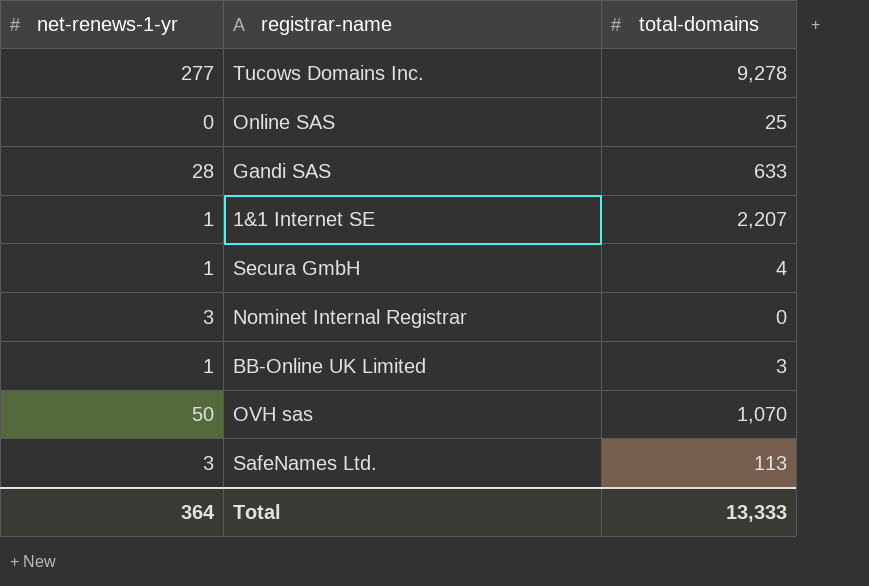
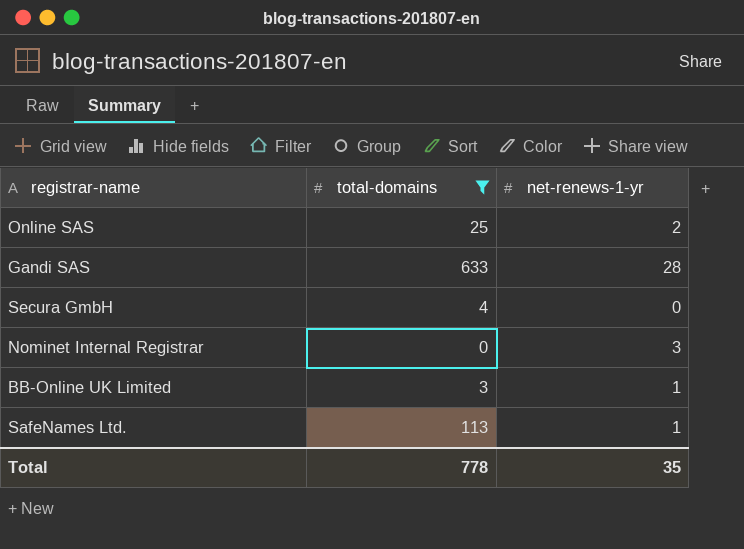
filter: none -> total-domains <= 633
column net-renews-1-yr | position: 1 -> 3
Online SAS | net-renews-1-yr: 0 -> 2
Secura GmbH | net-renews-1-yr: 1 -> 0
SafeNames Ltd. | net-renews-1-yr: 3 -> 1
Total | total-domains: 13,333 -> 778
Total | net-renews-1-yr: 364 -> 35

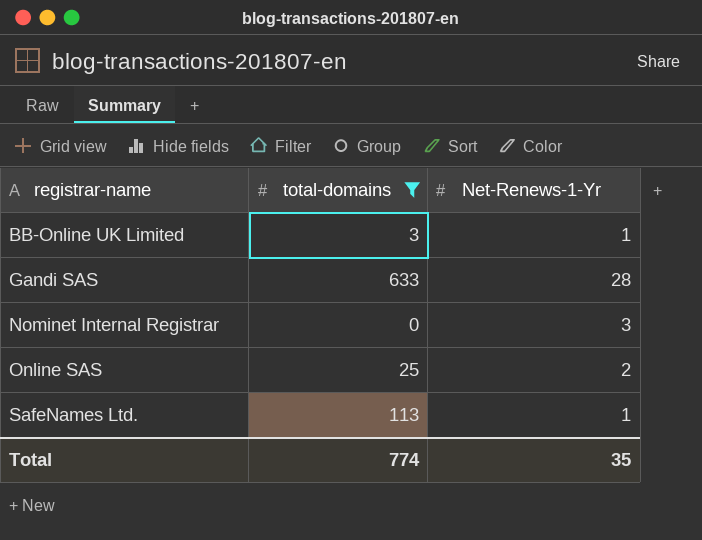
row order: none -> registrar-name ascending
column name: net-renews-1-yr -> Net-Renews-1-Yr
row Secura GmbH: 4 | 0 -> none
Total | total-domains: 778 -> 774

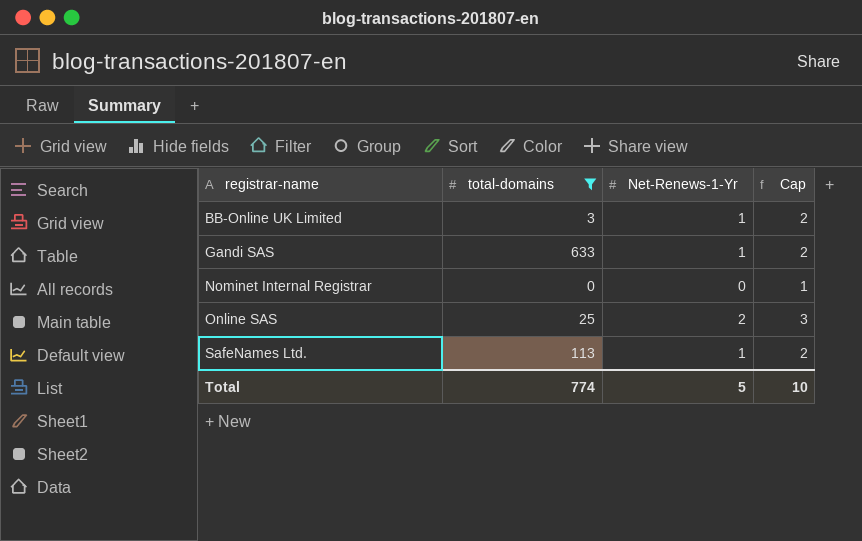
column Cap | formula: none -> [Net-Renews-1-Yr] + 1
Gandi SAS | Net-Renews-1-Yr: 28 -> 1
Nominet Internal Registrar | Net-Renews-1-Yr: 3 -> 0
Total | Net-Renews-1-Yr: 35 -> 5

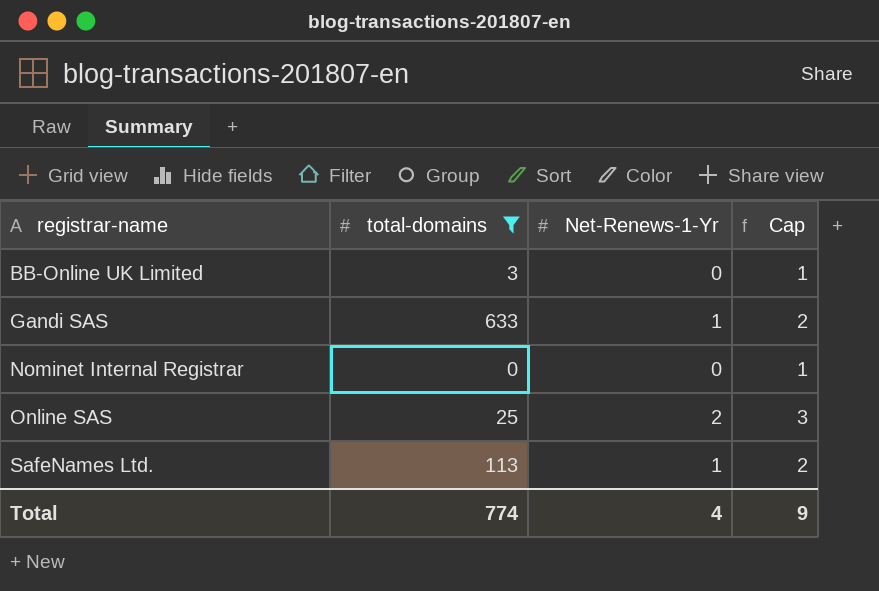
BB-Online UK Limited | Net-Renews-1-Yr: 1 -> 0
BB-Online UK Limited | Cap: 2 -> 1
Total | Net-Renews-1-Yr: 5 -> 4
Total | Cap: 10 -> 9

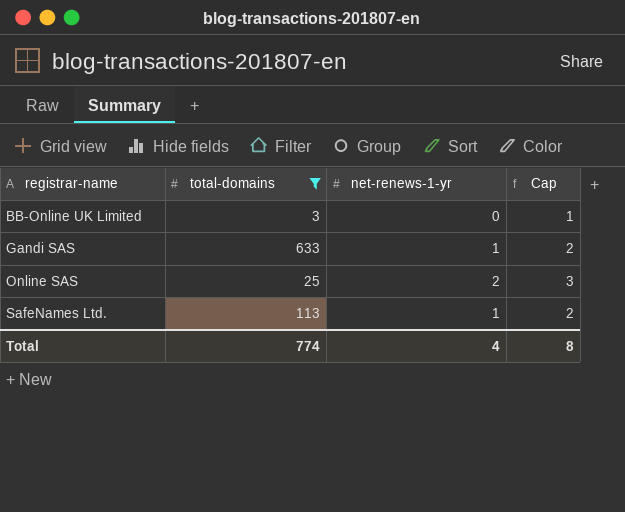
column name: Net-Renews-1-Yr -> net-renews-1-yr
row Nominet Internal Registrar: 0 | 0 | 1 -> none
Total | Cap: 9 -> 8

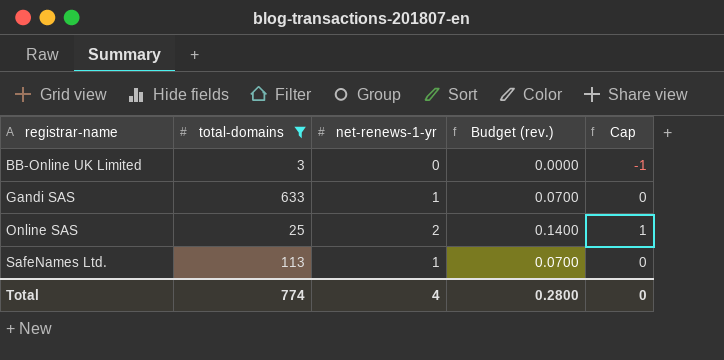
column Budget (rev.) | formula: none -> [net-renews-1-yr] * 0.07
column Cap | formula: [net-renews-1-yr] + 1 -> [net-renews-1-yr] - 1
Total | Cap: 8 -> 0

